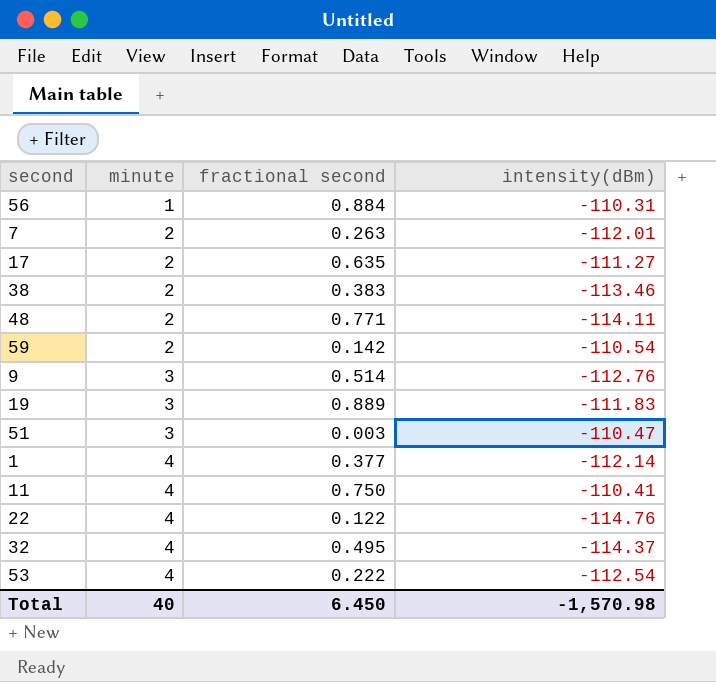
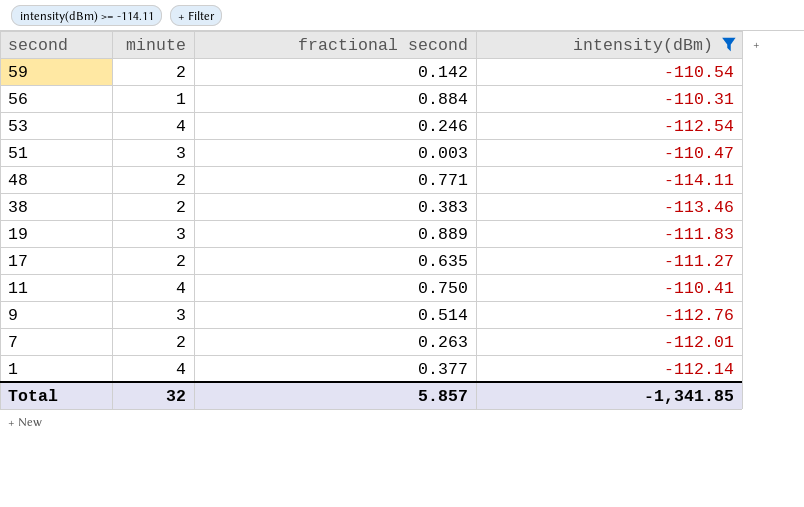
filter: none -> intensity(dBm) >= -114.11
row order: minute ascending -> second descending
53 | fractional second: 0.222 -> 0.246
Total | minute: 40 -> 32
Total | fractional second: 6.450 -> 5.857
Total | intensity(dBm): -1,570.98 -> -1,341.85

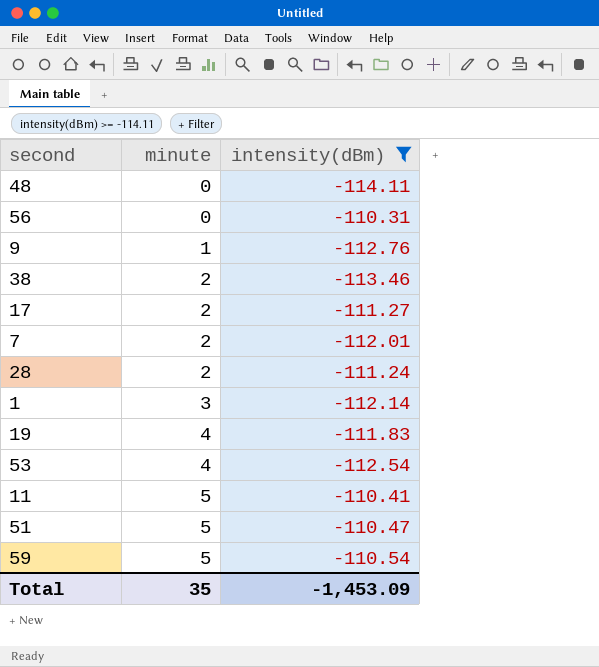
row order: second descending -> minute ascending
column fractional second | position: 3 -> none
48 | minute: 2 -> 0
56 | minute: 1 -> 0
9 | minute: 3 -> 1
row 28: none -> 2 | -111.24
1 | minute: 4 -> 3
19 | minute: 3 -> 4
11 | minute: 4 -> 5
51 | minute: 3 -> 5
59 | minute: 2 -> 5
Total | minute: 32 -> 35
Total | intensity(dBm): -1,341.85 -> -1,453.09

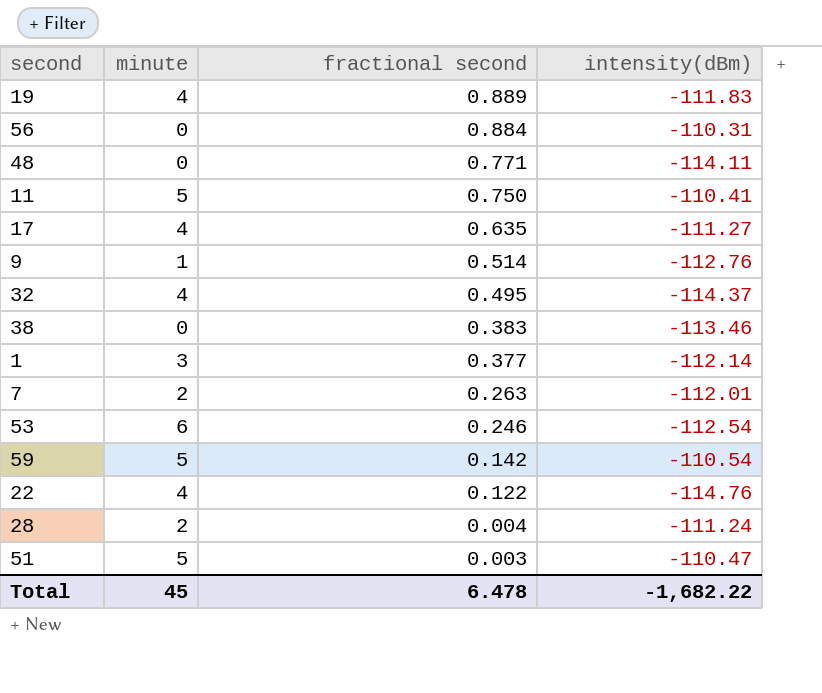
filter: intensity(dBm) >= -114.11 -> none
row order: minute ascending -> fractional second descending
column fractional second | position: none -> 3
17 | minute: 2 -> 4
38 | minute: 2 -> 0
53 | minute: 4 -> 6
Total | minute: 35 -> 45
Total | intensity(dBm): -1,453.09 -> -1,682.22

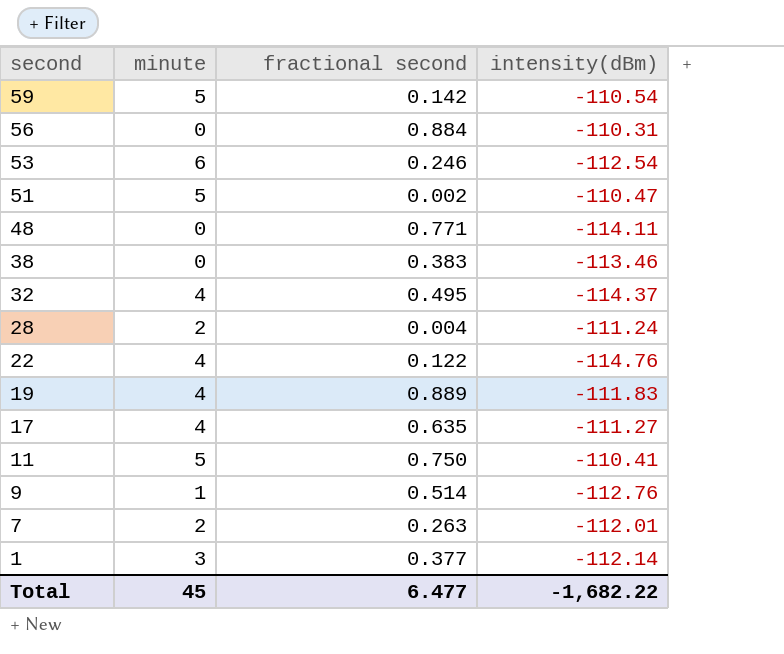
row order: fractional second descending -> second descending
51 | fractional second: 0.003 -> 0.002
Total | fractional second: 6.478 -> 6.477

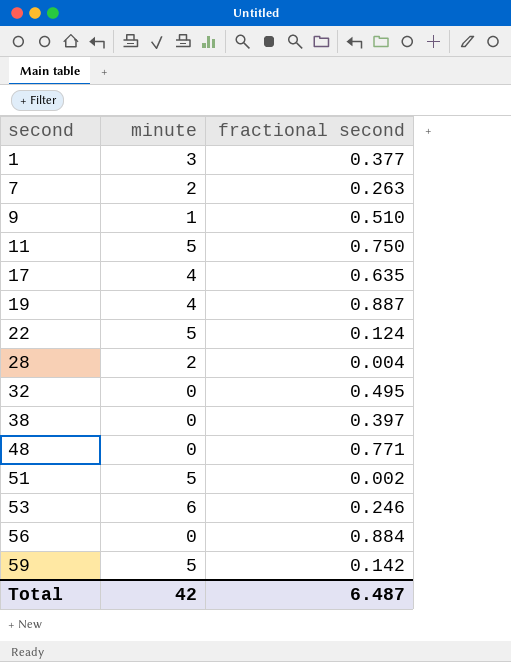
row order: second descending -> second ascending
column intensity(dBm) | position: 4 -> none
9 | fractional second: 0.514 -> 0.510
19 | fractional second: 0.889 -> 0.887
22 | minute: 4 -> 5
22 | fractional second: 0.122 -> 0.124
32 | minute: 4 -> 0
38 | fractional second: 0.383 -> 0.397
Total | minute: 45 -> 42
Total | fractional second: 6.477 -> 6.487

